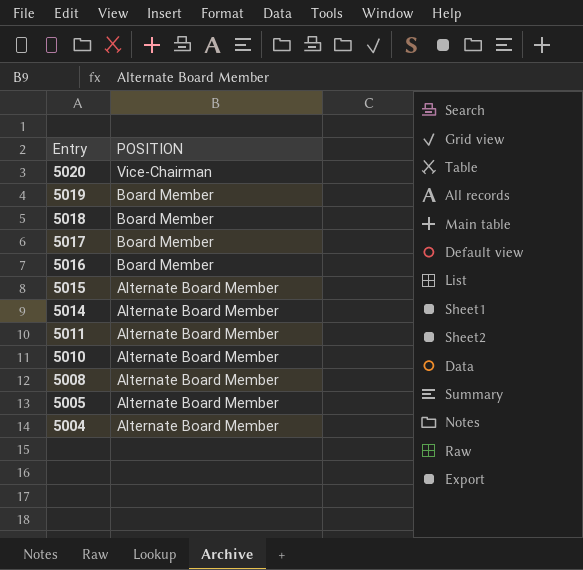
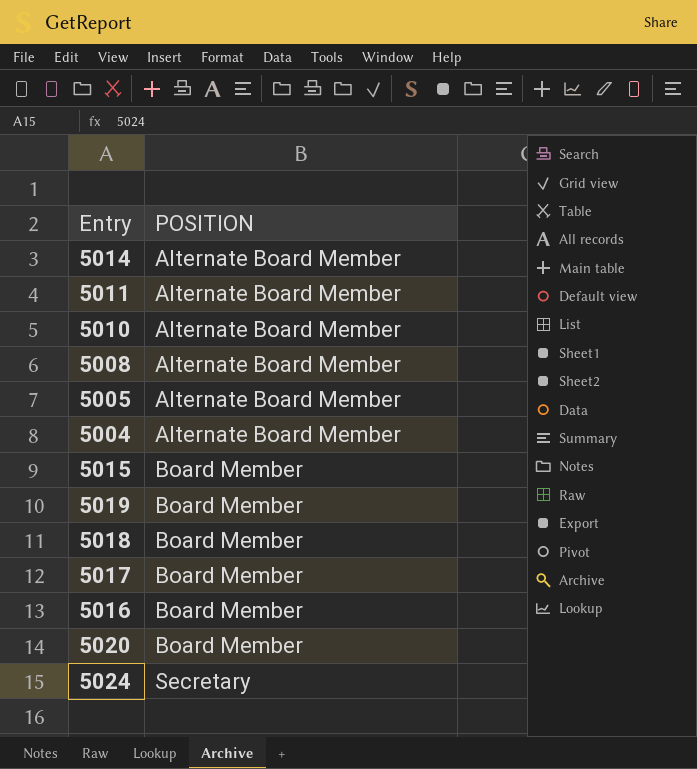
row order: Entry descending -> POSITION ascending
5015 | POSITION: Alternate Board Member -> Board Member
5020 | POSITION: Vice-Chairman -> Board Member
row 5024: none -> Secretary

